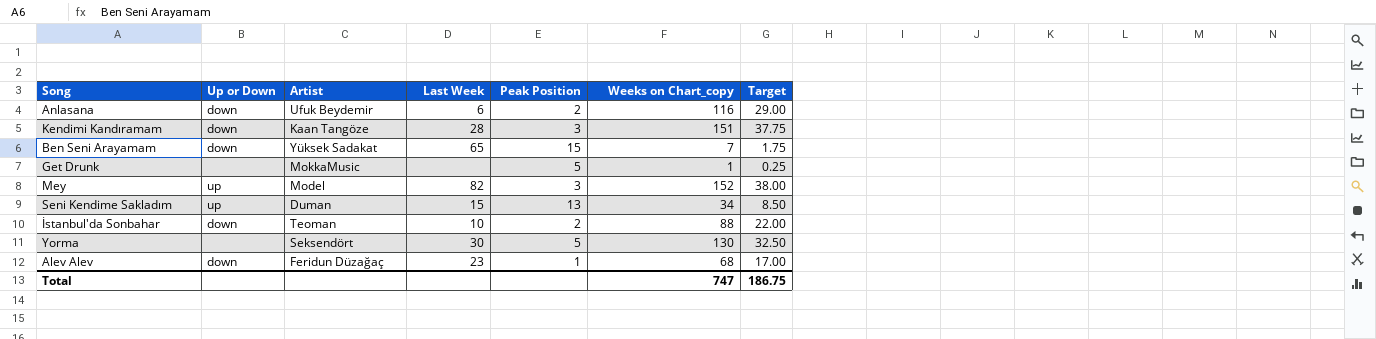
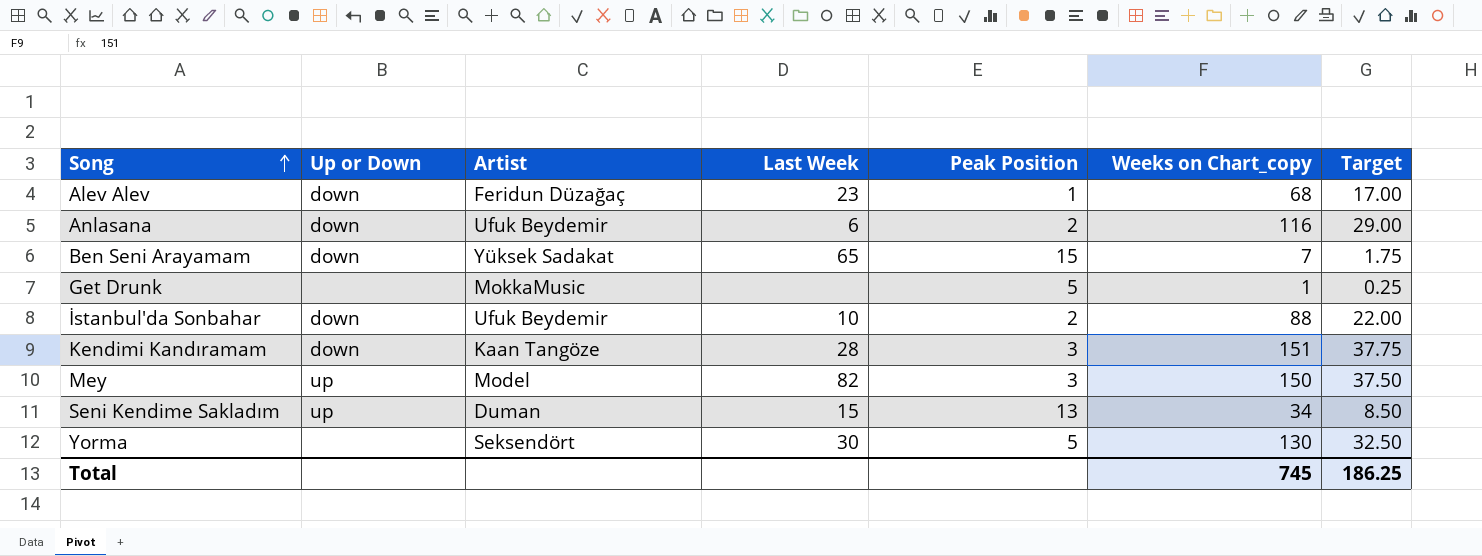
row order: none -> Song ascending
İstanbul'da Sonbahar | Artist: Teoman -> Ufuk Beydemir
Mey | Weeks on Chart_copy: 152 -> 150
Mey | Target: 38.00 -> 37.50
Total | Weeks on Chart_copy: 747 -> 745
Total | Target: 186.75 -> 186.25

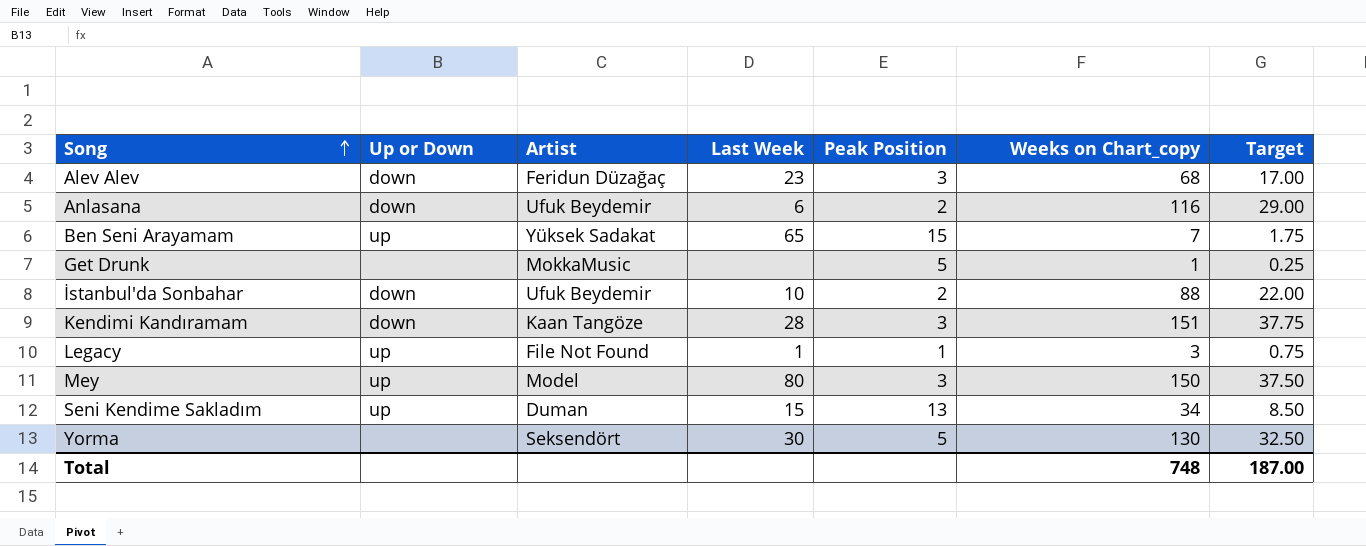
Alev Alev | Peak Position: 1 -> 3
Ben Seni Arayamam | Up or Down: down -> up
row Legacy: none -> up | File Not Found | 1 | 1 | 3 | 0.75
Mey | Last Week: 82 -> 80
Total | Weeks on Chart_copy: 745 -> 748
Total | Target: 186.25 -> 187.00

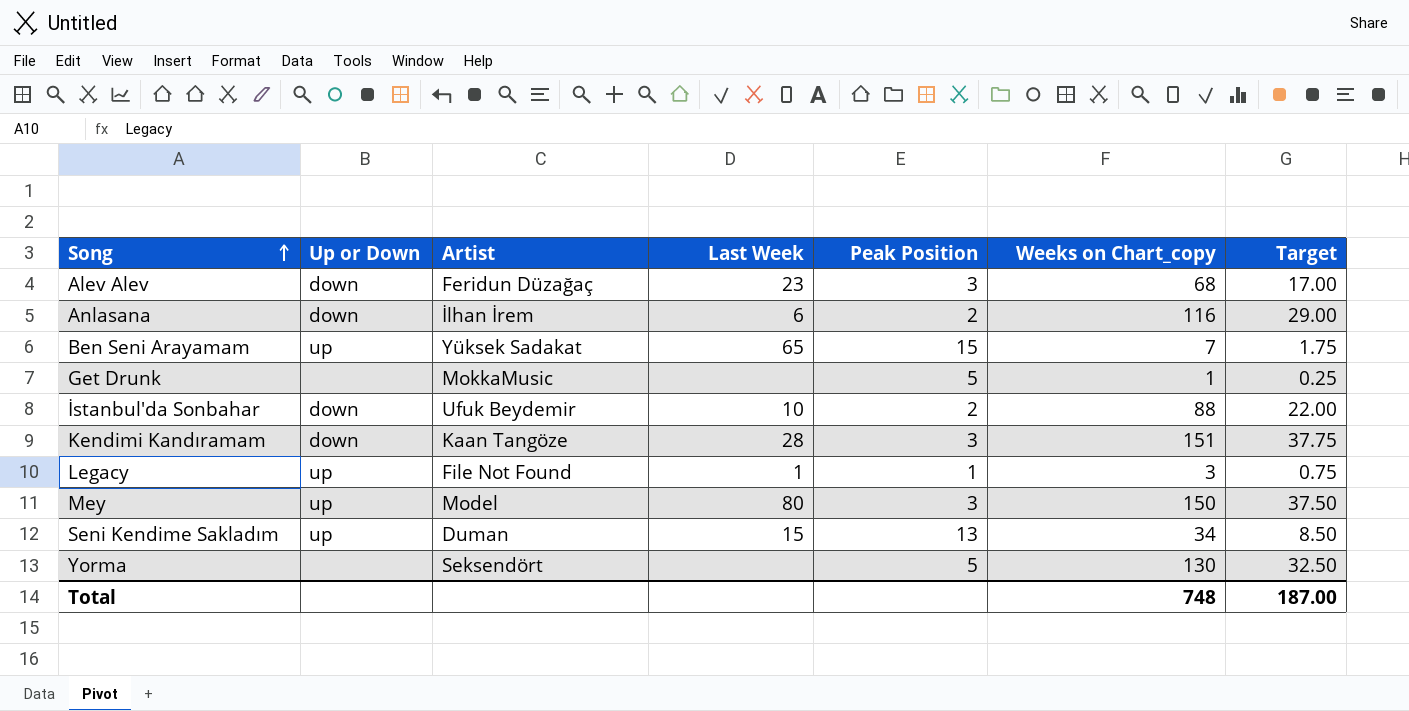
Anlasana | Artist: Ufuk Beydemir -> İlhan İrem
Yorma | Last Week: 30 -> none

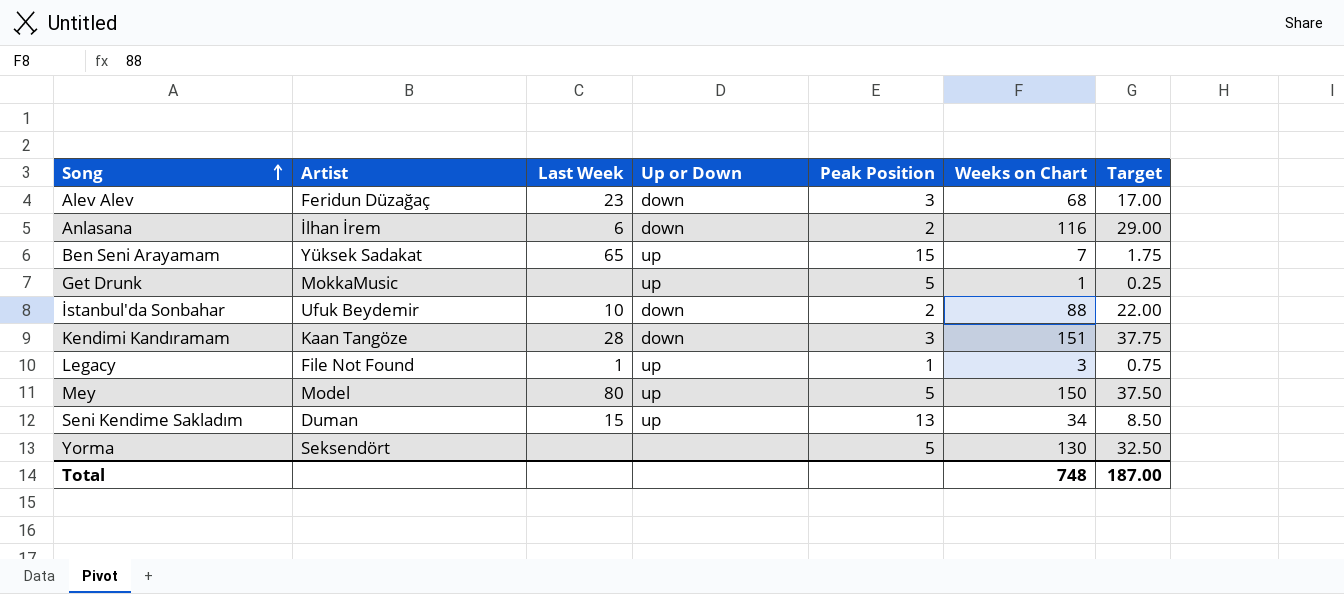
column Up or Down | position: 2 -> 4
column name: Weeks on Chart_copy -> Weeks on Chart
Get Drunk | Up or Down: none -> up
Mey | Peak Position: 3 -> 5

